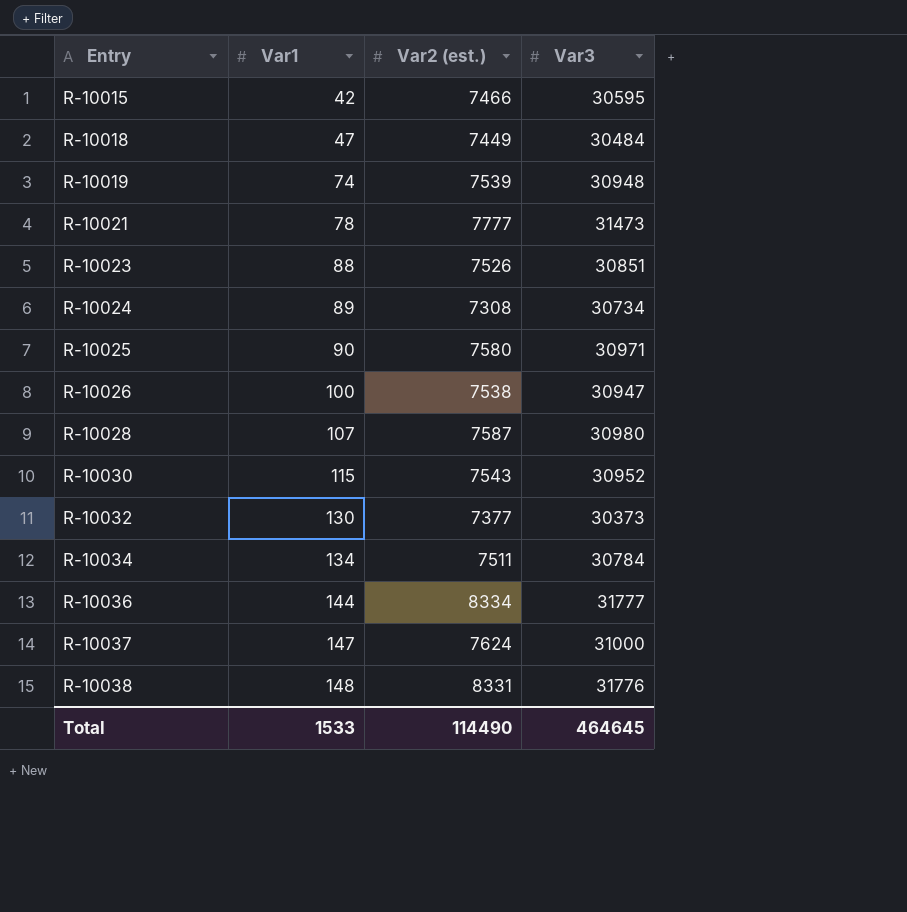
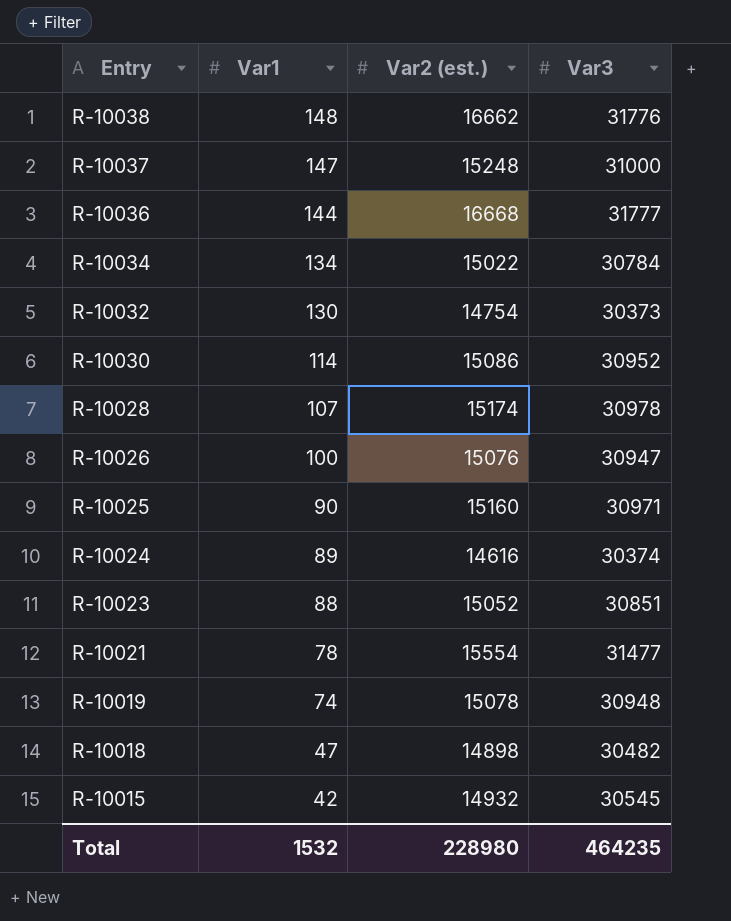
row order: Entry ascending -> Entry descending
R-10038 | Var2 (est.): 8331 -> 16662
R-10037 | Var2 (est.): 7624 -> 15248
R-10036 | Var2 (est.): 8334 -> 16668
R-10034 | Var2 (est.): 7511 -> 15022
R-10032 | Var2 (est.): 7377 -> 14754
R-10030 | Var1: 115 -> 114
R-10030 | Var2 (est.): 7543 -> 15086
R-10028 | Var2 (est.): 7587 -> 15174
R-10028 | Var3: 30980 -> 30978
R-10026 | Var2 (est.): 7538 -> 15076
R-10025 | Var2 (est.): 7580 -> 15160
R-10024 | Var2 (est.): 7308 -> 14616
R-10024 | Var3: 30734 -> 30374
R-10023 | Var2 (est.): 7526 -> 15052
R-10021 | Var2 (est.): 7777 -> 15554
R-10021 | Var3: 31473 -> 31477
R-10019 | Var2 (est.): 7539 -> 15078
R-10018 | Var2 (est.): 7449 -> 14898
R-10018 | Var3: 30484 -> 30482
R-10015 | Var2 (est.): 7466 -> 14932
R-10015 | Var3: 30595 -> 30545
Total | Var1: 1533 -> 1532
Total | Var2 (est.): 114490 -> 228980
Total | Var3: 464645 -> 464235

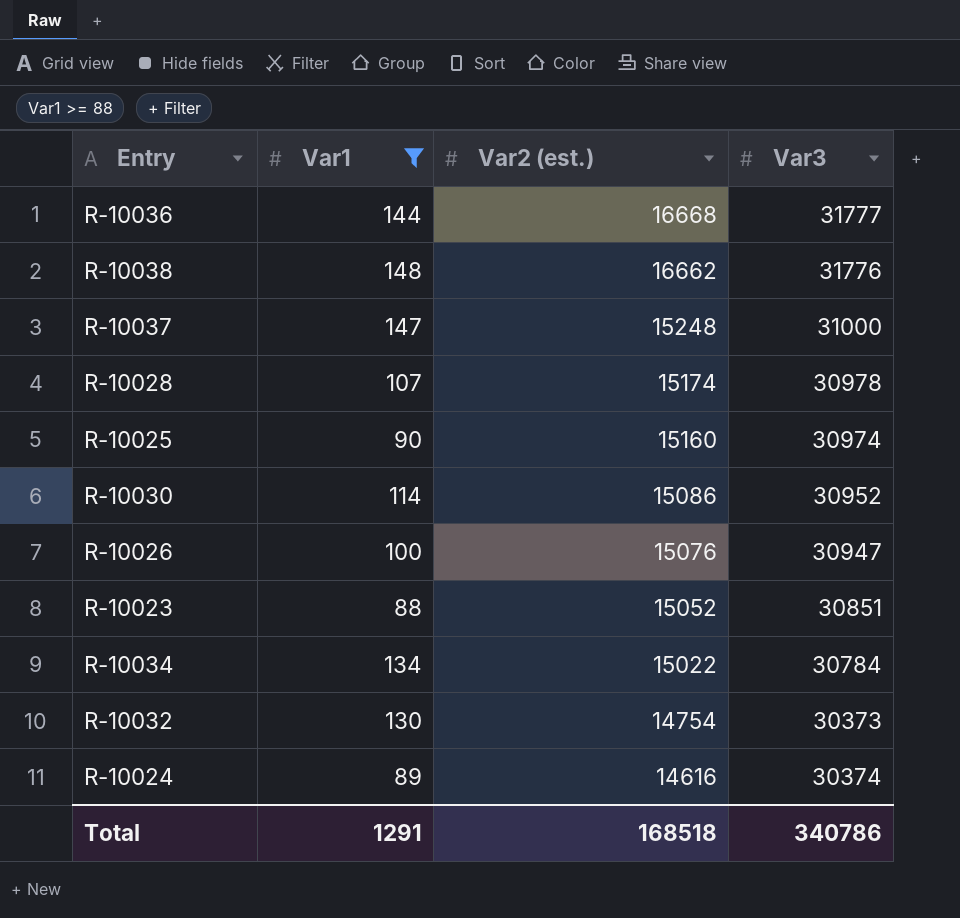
filter: none -> Var1 >= 88
row order: Entry descending -> Var2 (est.) descending
R-10025 | Var3: 30971 -> 30974
Total | Var1: 1532 -> 1291
Total | Var2 (est.): 228980 -> 168518
Total | Var3: 464235 -> 340786

